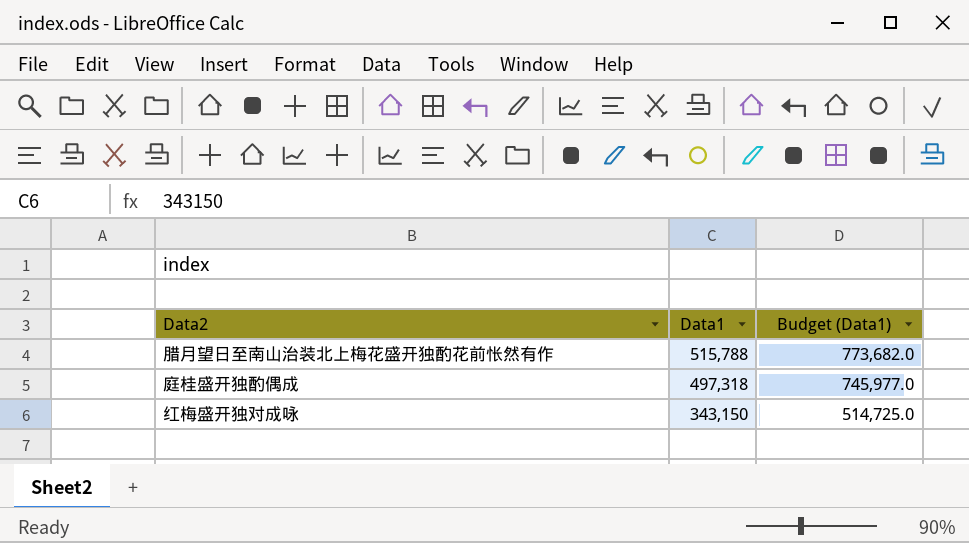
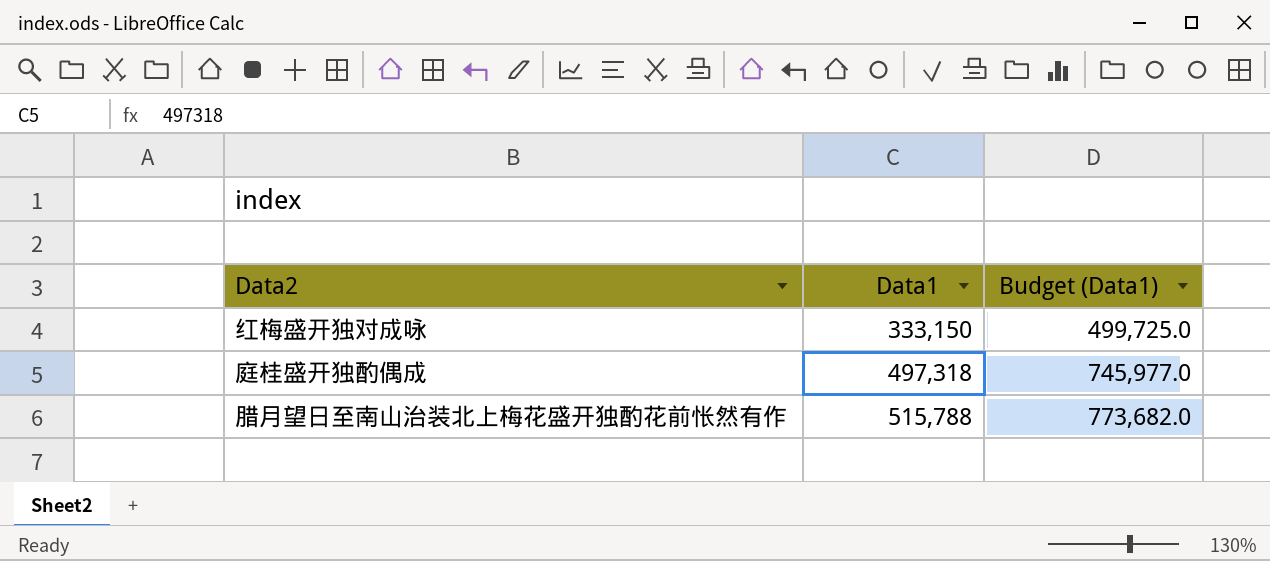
row order: Data1 descending -> Data1 ascending
红梅盛开独对成咏 | Data1: 343,150 -> 333,150
红梅盛开独对成咏 | Budget (Data1): 514,725.0 -> 499,725.0

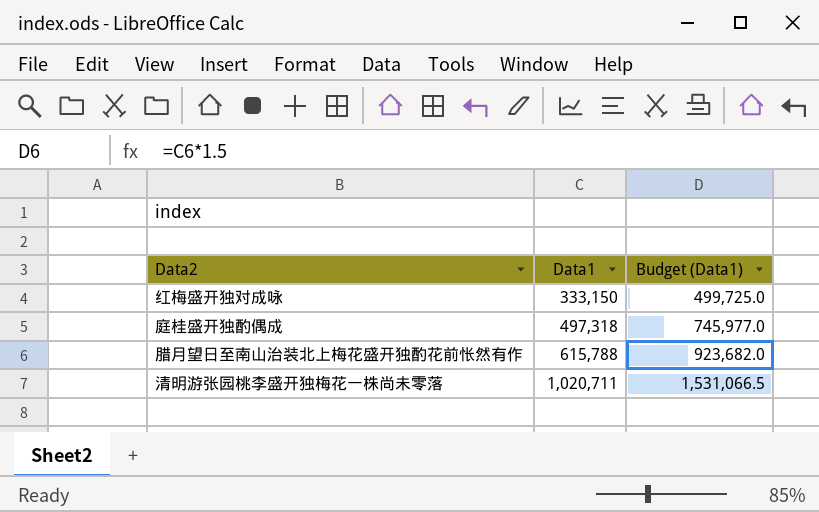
腊月望日至南山治装北上梅花盛开独酌花前怅然有作 | Data1: 515,788 -> 615,788
腊月望日至南山治装北上梅花盛开独酌花前怅然有作 | Budget (Data1): 773,682.0 -> 923,682.0
row 清明游张园桃李盛开独梅花一株尚未零落: none -> 1,020,711 | 1,531,066.5

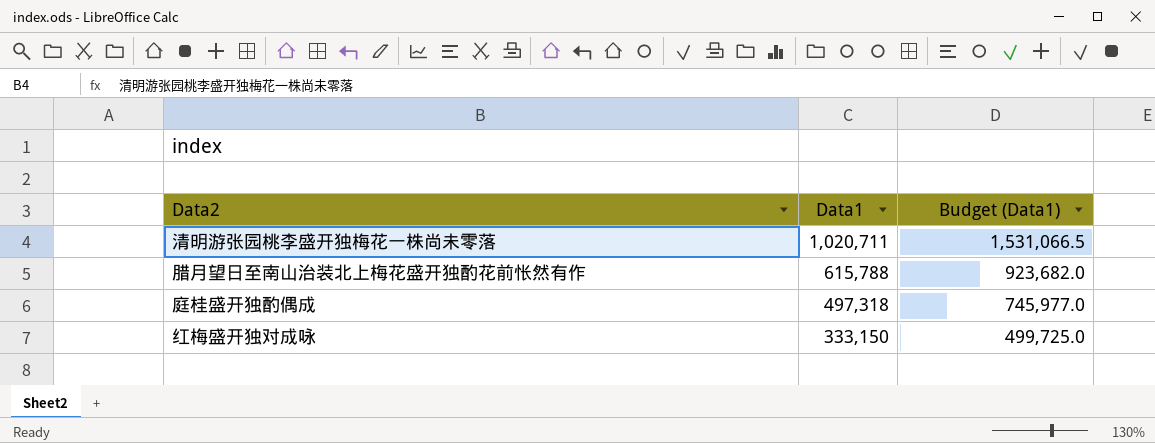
row order: Data1 ascending -> Data1 descending

